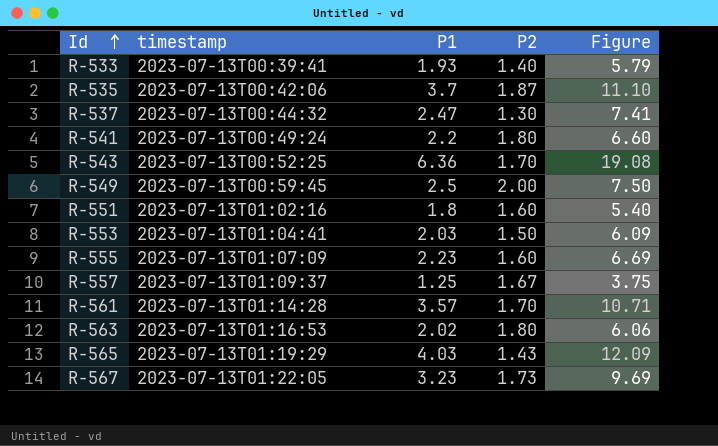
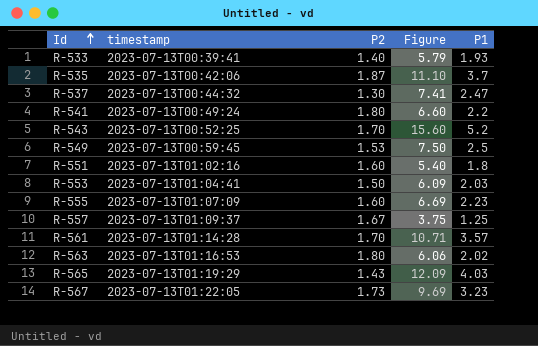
column P1 | position: 3 -> 5
R-543 | Figure: 19.08 -> 15.60
R-543 | P1: 6.36 -> 5.2
R-549 | P2: 2.00 -> 1.53

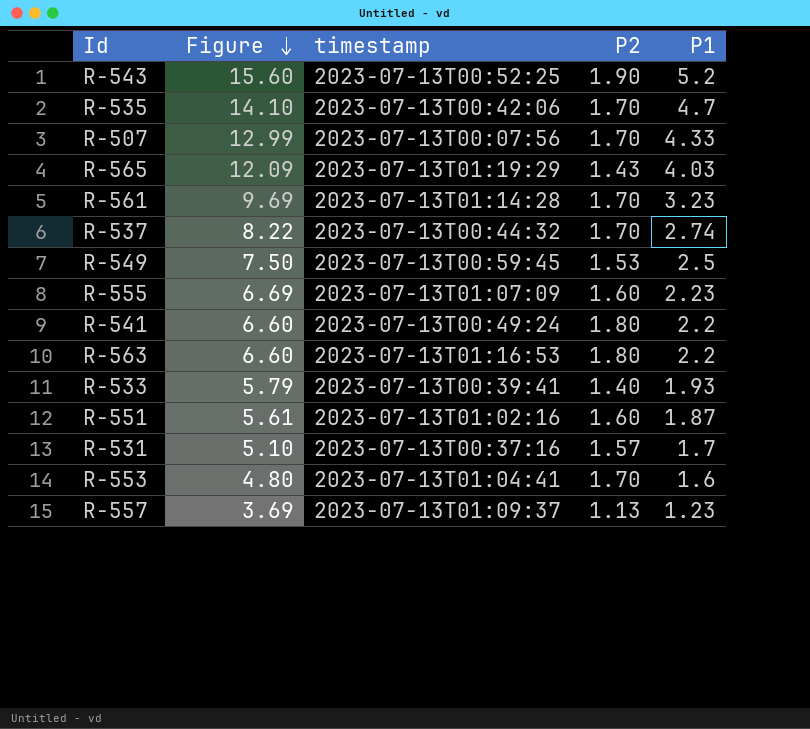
row order: Id ascending -> Figure descending
column Figure | position: 4 -> 2
row R-567: 2023-07-13T01:22:05 | 1.73 | 9.69 | 3.23 -> none
R-543 | P2: 1.70 -> 1.90
R-535 | Figure: 11.10 -> 14.10
R-535 | P2: 1.87 -> 1.70
R-535 | P1: 3.7 -> 4.7
row R-507: none -> 12.99 | 2023-07-13T00:07:56 | 1.70 | 4.33
R-561 | Figure: 10.71 -> 9.69
R-561 | P1: 3.57 -> 3.23
R-537 | Figure: 7.41 -> 8.22
R-537 | P2: 1.30 -> 1.70
R-537 | P1: 2.47 -> 2.74
R-563 | Figure: 6.06 -> 6.60
R-563 | P1: 2.02 -> 2.2
R-551 | Figure: 5.40 -> 5.61
R-551 | P1: 1.8 -> 1.87
row R-531: none -> 5.10 | 2023-07-13T00:37:16 | 1.57 | 1.7
R-553 | Figure: 6.09 -> 4.80
R-553 | P2: 1.50 -> 1.70
R-553 | P1: 2.03 -> 1.6
R-557 | Figure: 3.75 -> 3.69
R-557 | P2: 1.67 -> 1.13
R-557 | P1: 1.25 -> 1.23

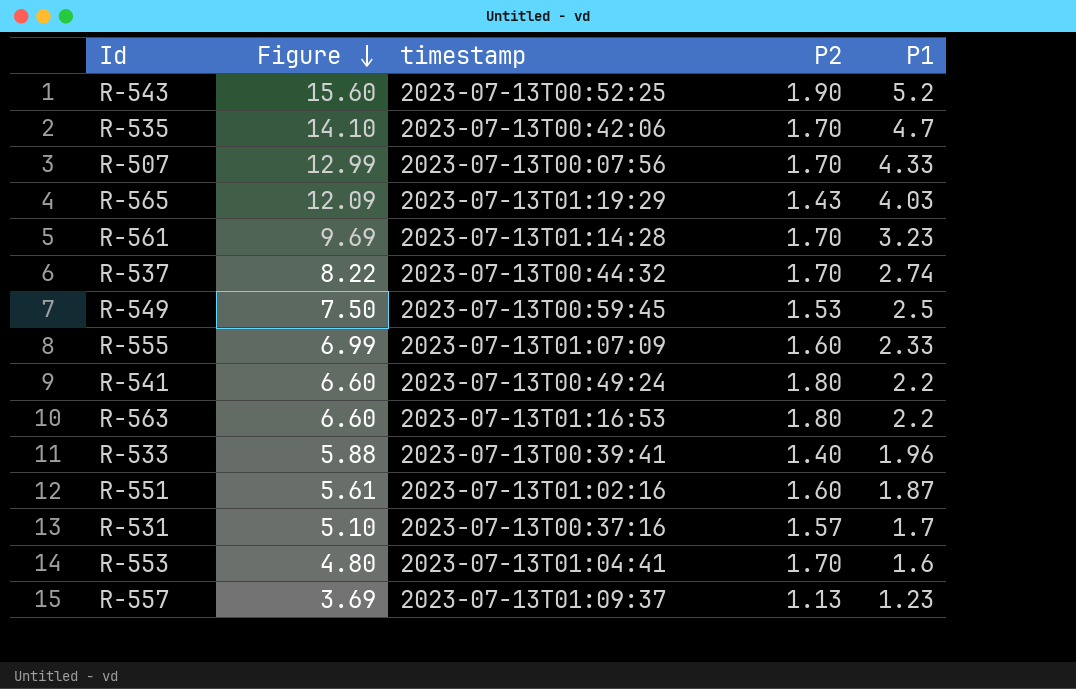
R-555 | Figure: 6.69 -> 6.99
R-555 | P1: 2.23 -> 2.33
R-533 | Figure: 5.79 -> 5.88
R-533 | P1: 1.93 -> 1.96

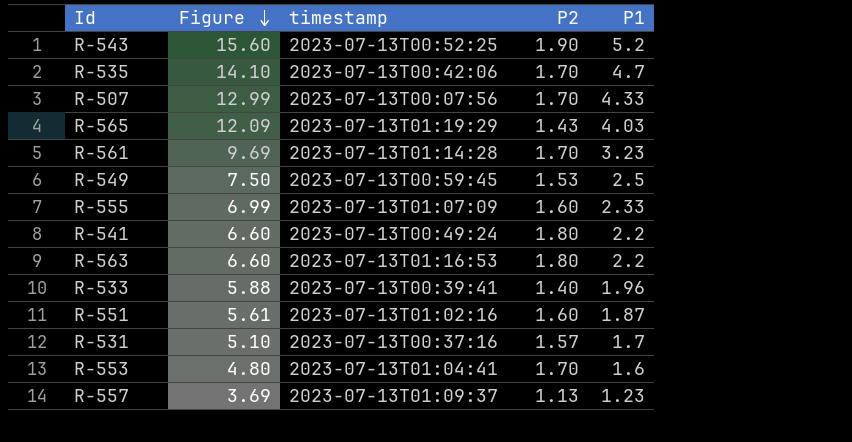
row R-537: 8.22 | 2023-07-13T00:44:32 | 1.70 | 2.74 -> none

